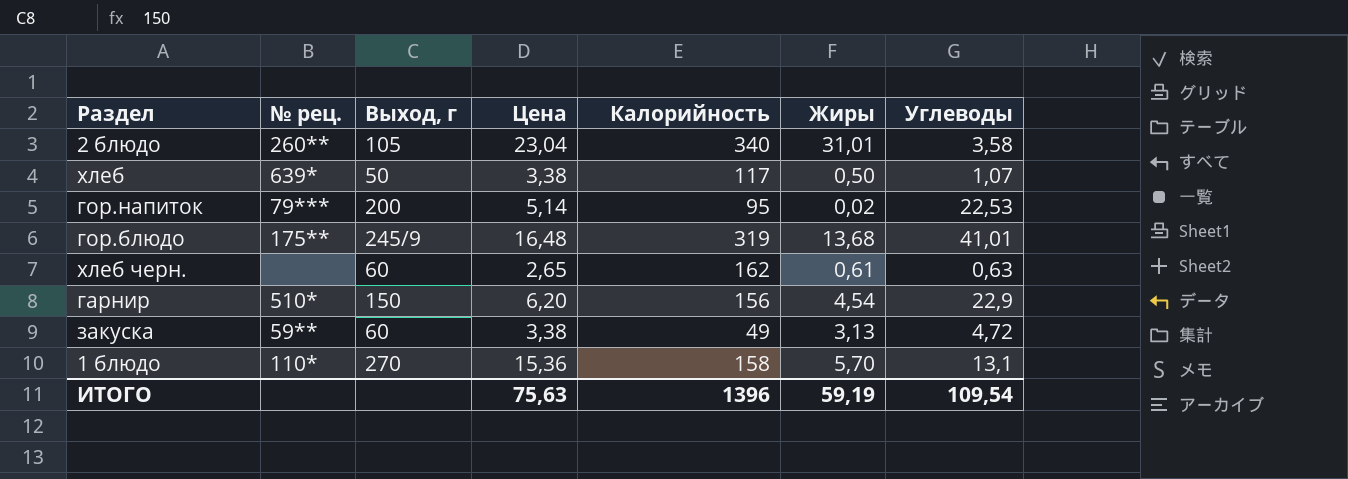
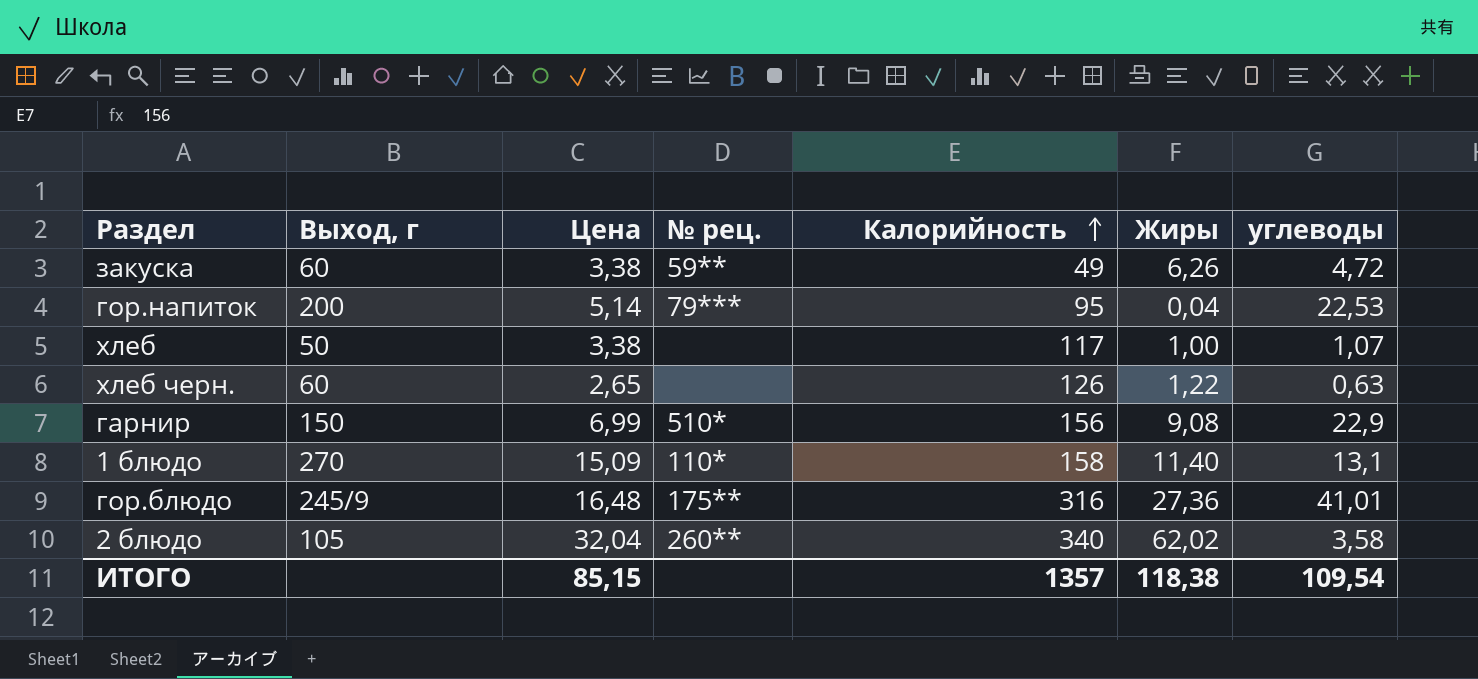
row order: none -> Калорийность ascending
column № рец. | position: 2 -> 4
column name: Углеводы -> углеводы
закуска | Жиры: 3,13 -> 6,26
гор.напиток | Жиры: 0,02 -> 0,04
хлеб | № рец.: 639* -> none
хлеб | Жиры: 0,50 -> 1,00
хлеб черн. | Калорийность: 162 -> 126
хлеб черн. | Жиры: 0,61 -> 1,22
гарнир | Цена: 6,20 -> 6,99
гарнир | Жиры: 4,54 -> 9,08
1 блюдо | Цена: 15,36 -> 15,09
1 блюдо | Жиры: 5,70 -> 11,40
гор.блюдо | Калорийность: 319 -> 316
гор.блюдо | Жиры: 13,68 -> 27,36
2 блюдо | Цена: 23,04 -> 32,04
2 блюдо | Жиры: 31,01 -> 62,02
ИТОГО | Цена: 75,63 -> 85,15
ИТОГО | Калорийность: 1396 -> 1357
ИТОГО | Жиры: 59,19 -> 118,38

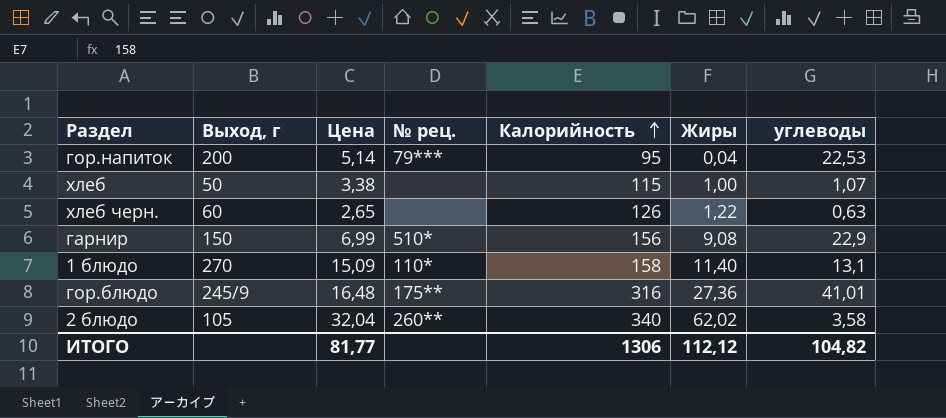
row закуска: 60 | 3,38 | 59** | 49 | 6,26 | 4,72 -> none
хлеб | Калорийность: 117 -> 115
ИТОГО | Цена: 85,15 -> 81,77
ИТОГО | Калорийность: 1357 -> 1306
ИТОГО | Жиры: 118,38 -> 112,12
ИТОГО | углеводы: 109,54 -> 104,82

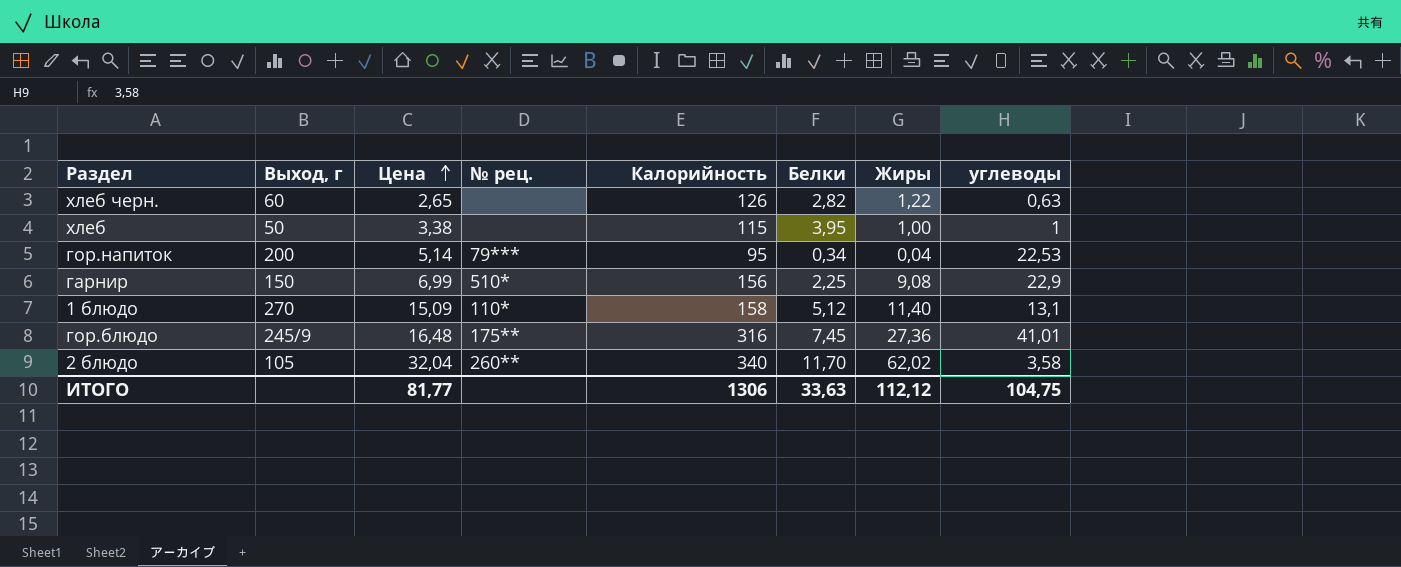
row order: Калорийность ascending -> Цена ascending
column Белки | position: none -> 6
хлеб | углеводы: 1,07 -> 1
ИТОГО | углеводы: 104,82 -> 104,75

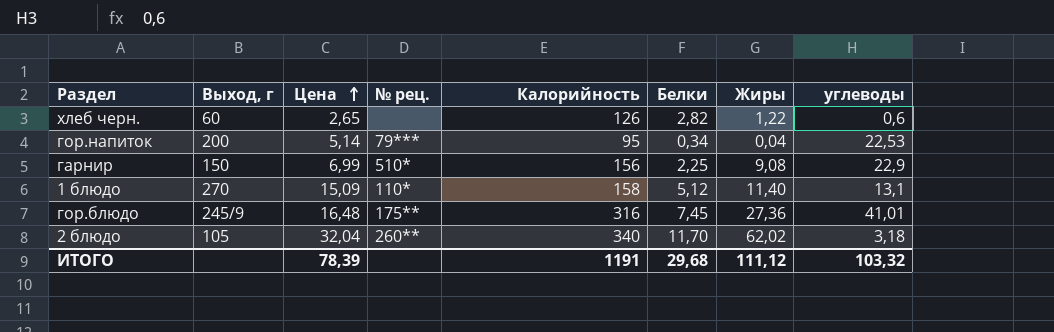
row хлеб: 50 | 3,38 | none | 115 | 3,95 | 1,00 | 1 -> none
хлеб черн. | углеводы: 0,63 -> 0,6
2 блюдо | углеводы: 3,58 -> 3,18
ИТОГО | Цена: 81,77 -> 78,39
ИТОГО | Калорийность: 1306 -> 1191
ИТОГО | Белки: 33,63 -> 29,68
ИТОГО | Жиры: 112,12 -> 111,12
ИТОГО | углеводы: 104,75 -> 103,32

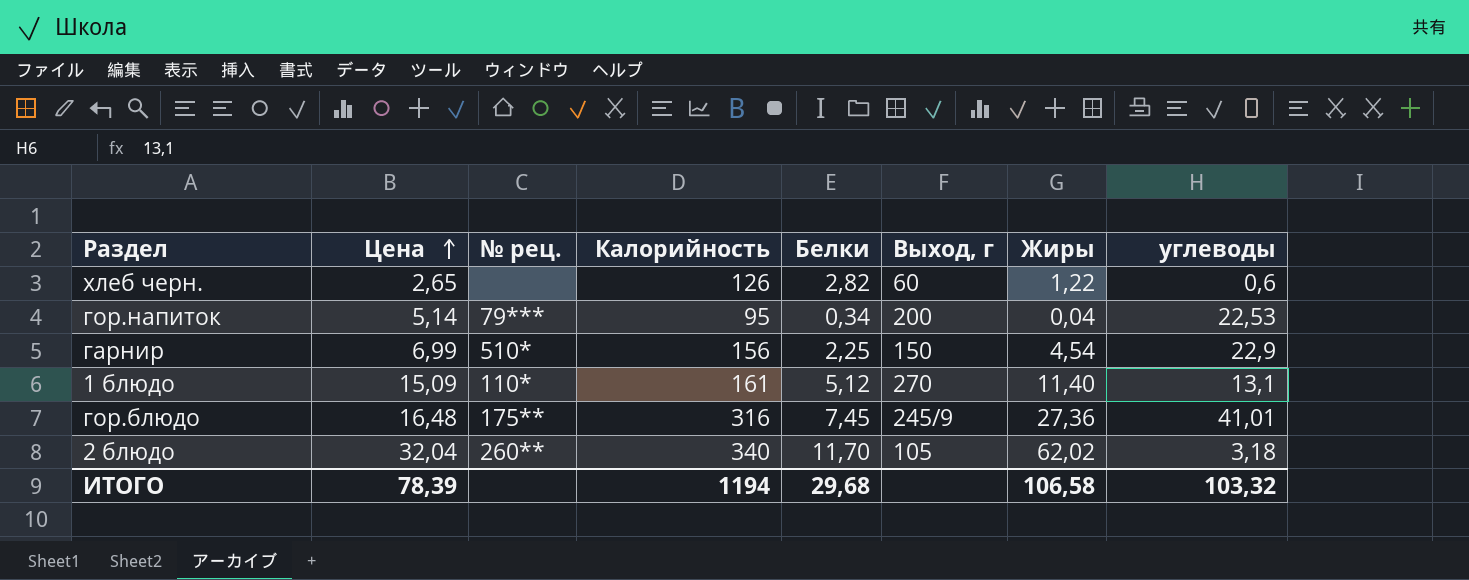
column Выход, г | position: 2 -> 6
гарнир | Жиры: 9,08 -> 4,54
1 блюдо | Калорийность: 158 -> 161
ИТОГО | Калорийность: 1191 -> 1194
ИТОГО | Жиры: 111,12 -> 106,58

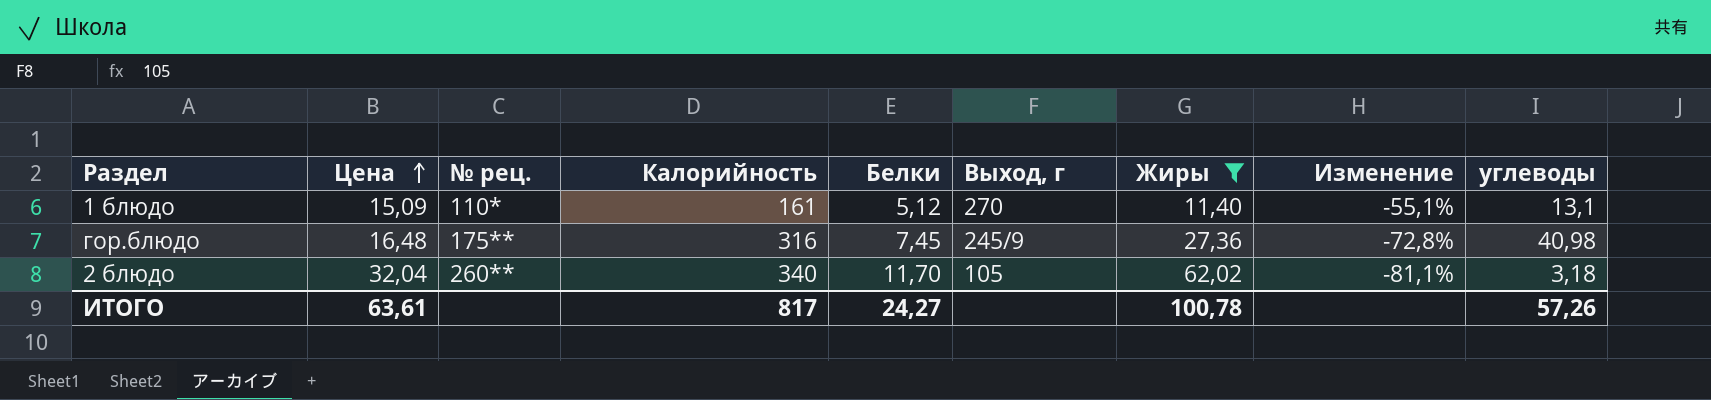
filter: none -> Жиры >= 11,40
column Изменение | formula: none -> ([Белки] - [Жиры]) / [Жиры]
гор.блюдо | углеводы: 41,01 -> 40,98
ИТОГО | Цена: 78,39 -> 63,61
ИТОГО | Калорийность: 1194 -> 817
ИТОГО | Белки: 29,68 -> 24,27
ИТОГО | Жиры: 106,58 -> 100,78
ИТОГО | углеводы: 103,32 -> 57,26

